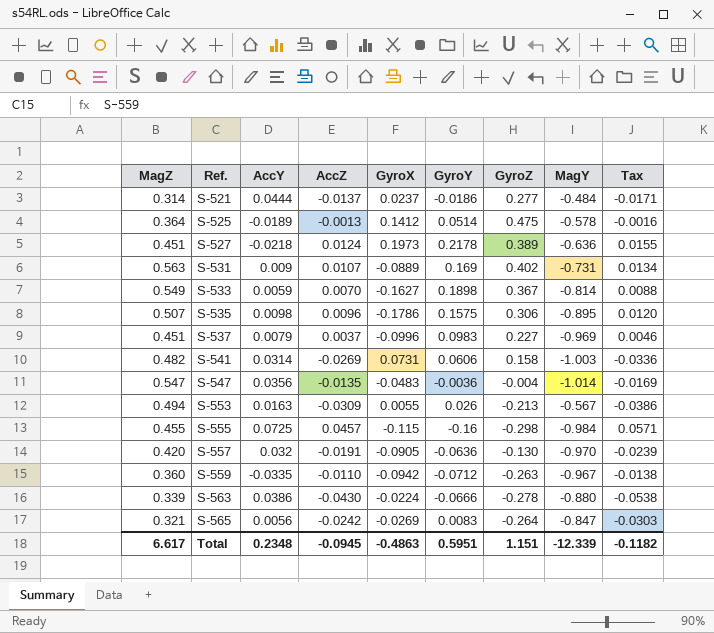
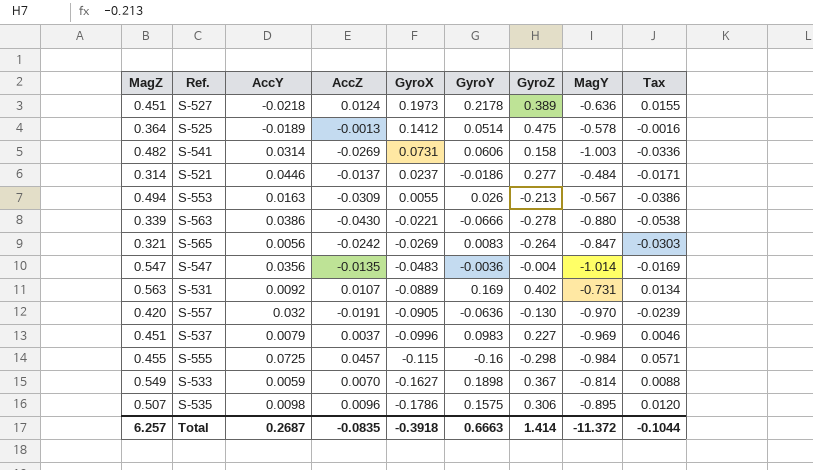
row order: Ref. ascending -> GyroX descending
row S-559: 0.360 | -0.0335 | -0.0110 | -0.0942 | -0.0712 | -0.263 | -0.967 | -0.0138 -> none
S-521 | AccY: 0.0444 -> 0.0446
S-563 | GyroX: -0.0224 -> -0.0221
S-531 | AccY: 0.009 -> 0.0092
Total | MagZ: 6.617 -> 6.257
Total | AccY: 0.2348 -> 0.2687
Total | AccZ: -0.0945 -> -0.0835
Total | GyroX: -0.4863 -> -0.3918
Total | GyroY: 0.5951 -> 0.6663
Total | GyroZ: 1.151 -> 1.414
Total | MagY: -12.339 -> -11.372
Total | Tax: -0.1182 -> -0.1044

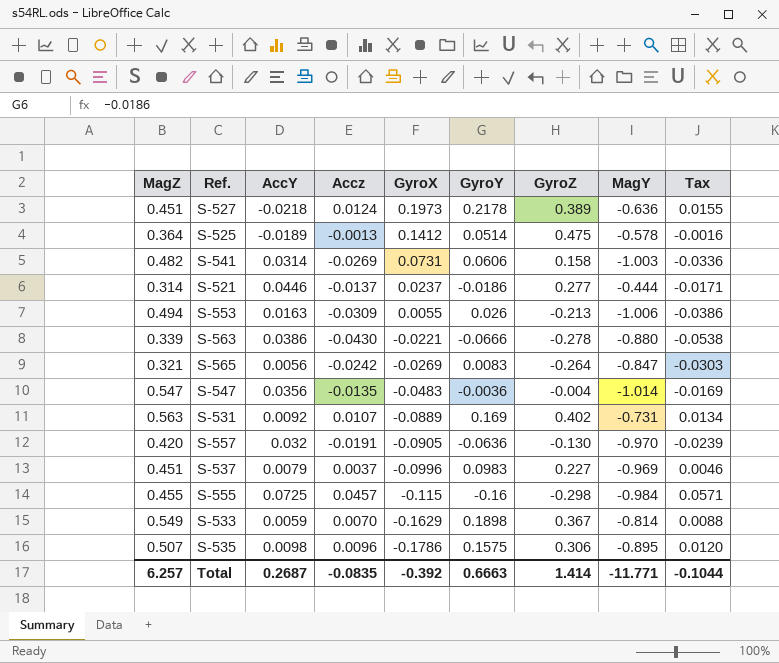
column name: AccZ -> Accz
S-521 | MagY: -0.484 -> -0.444
S-553 | MagY: -0.567 -> -1.006
S-533 | GyroX: -0.1627 -> -0.1629
Total | GyroX: -0.3918 -> -0.392
Total | MagY: -11.372 -> -11.771

